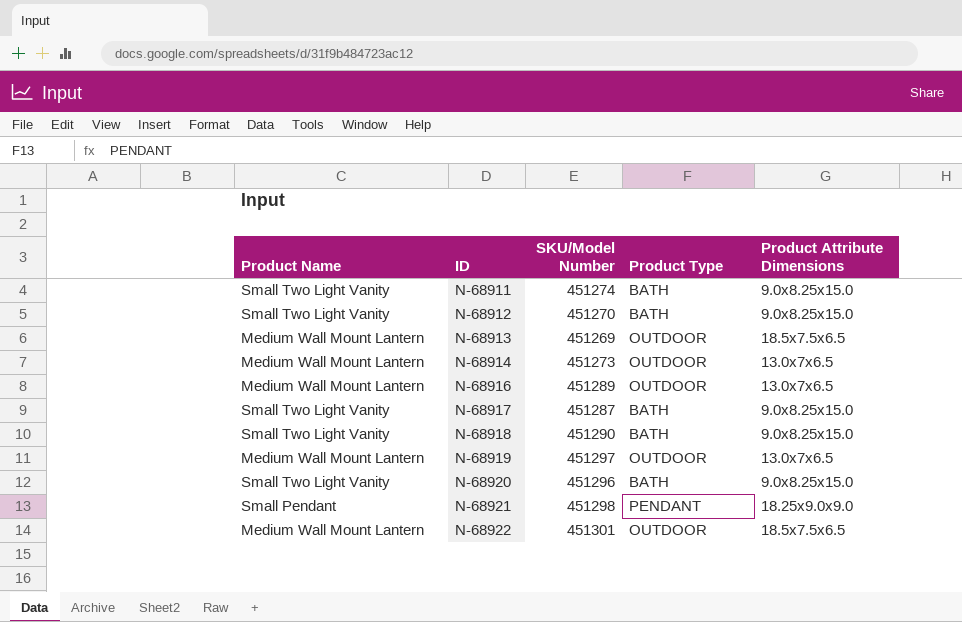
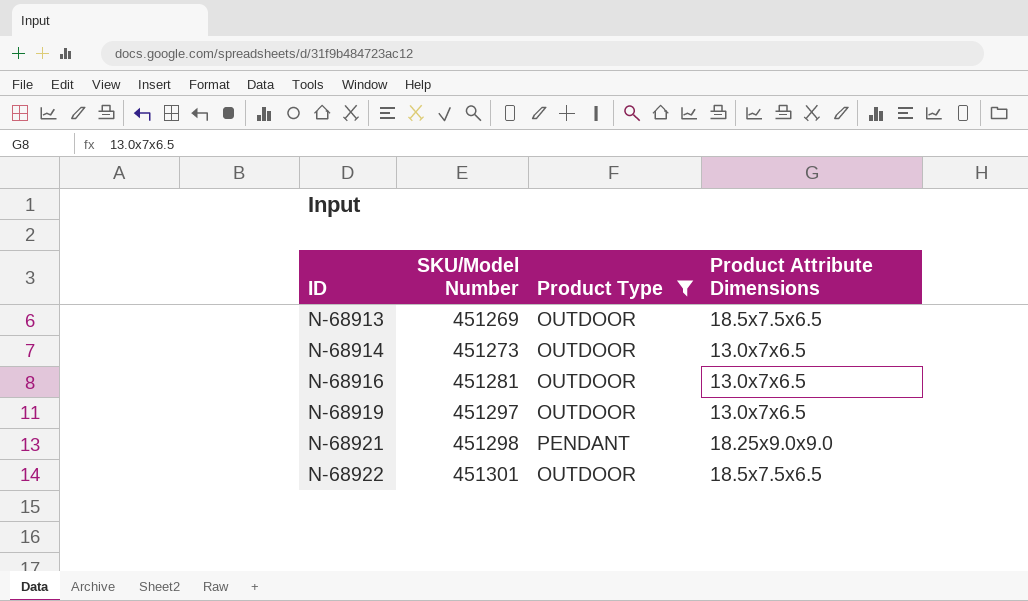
filter: none -> Product Type != BATH
column Product Name | position: 1 -> none
N-68916 | SKU/Model Number: 451289 -> 451281

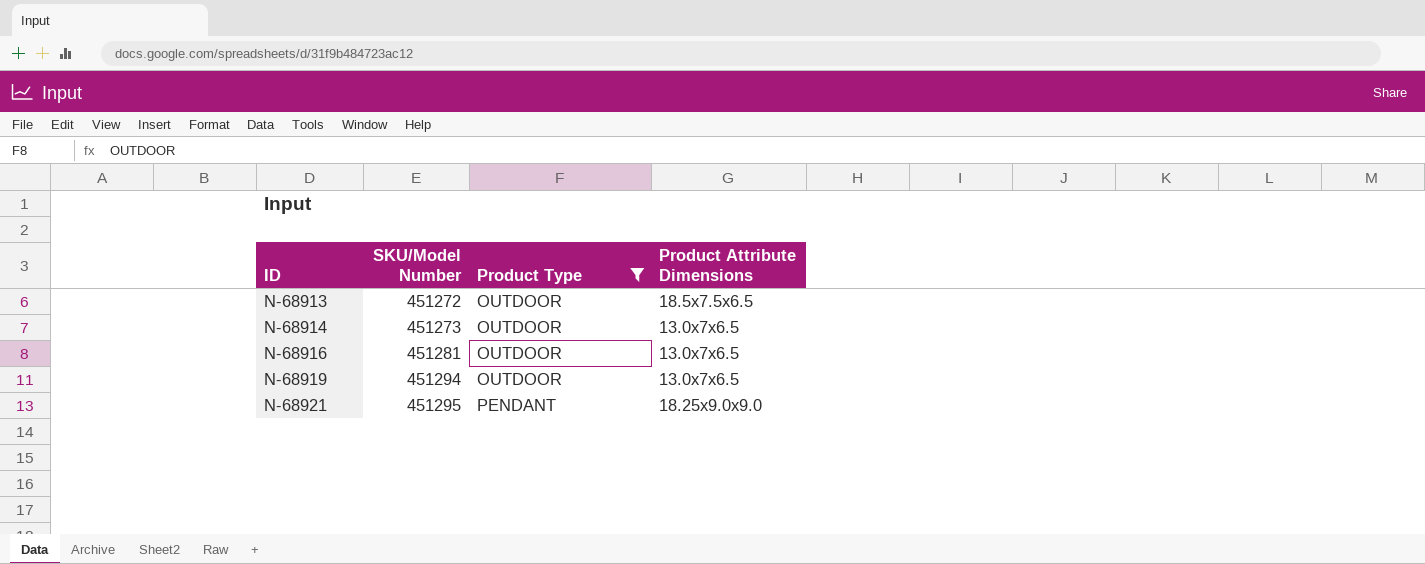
row N-68922: 451301 | OUTDOOR | 18.5x7.5x6.5 -> none
N-68913 | SKU/Model Number: 451269 -> 451272
N-68919 | SKU/Model Number: 451297 -> 451294
N-68921 | SKU/Model Number: 451298 -> 451295

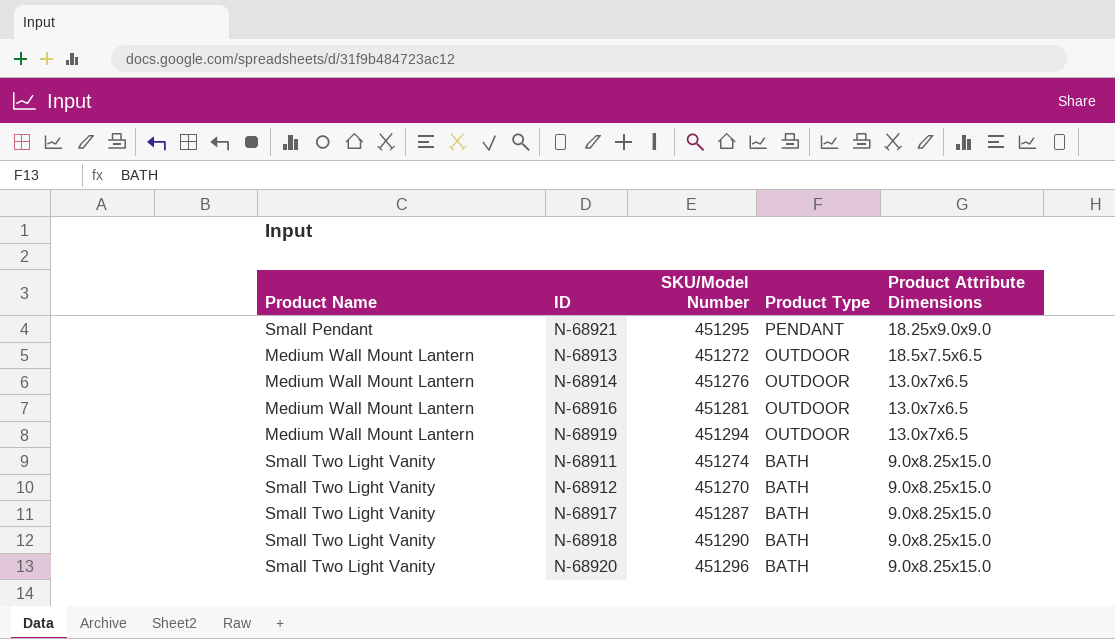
filter: Product Type != BATH -> none
row order: ID ascending -> Product Type descending
column Product Name | position: none -> 1
N-68914 | SKU/Model Number: 451273 -> 451276

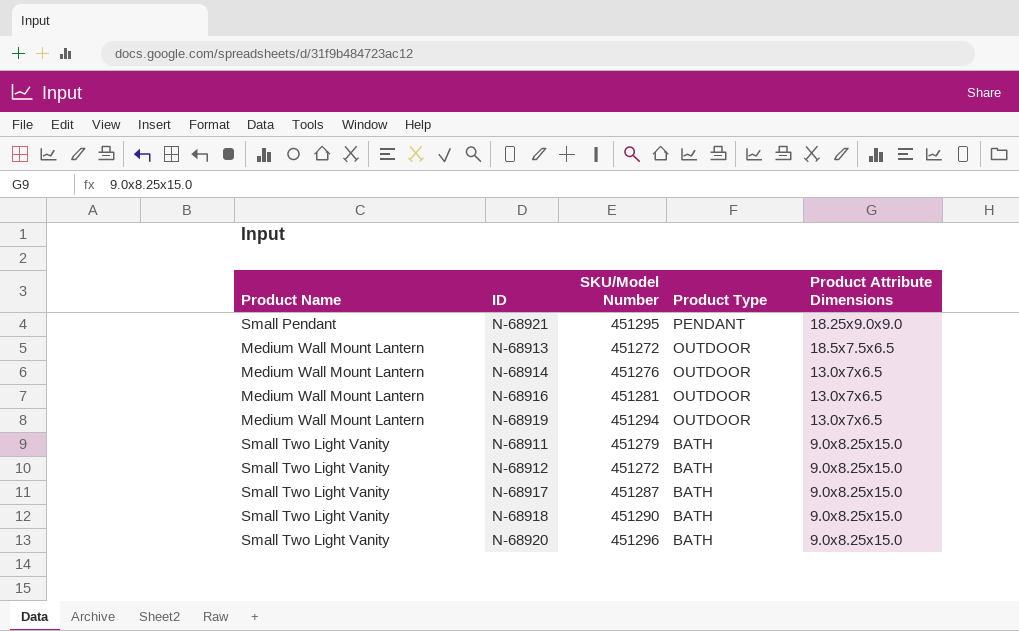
N-68911 | SKU/Model Number: 451274 -> 451279
N-68912 | SKU/Model Number: 451270 -> 451272

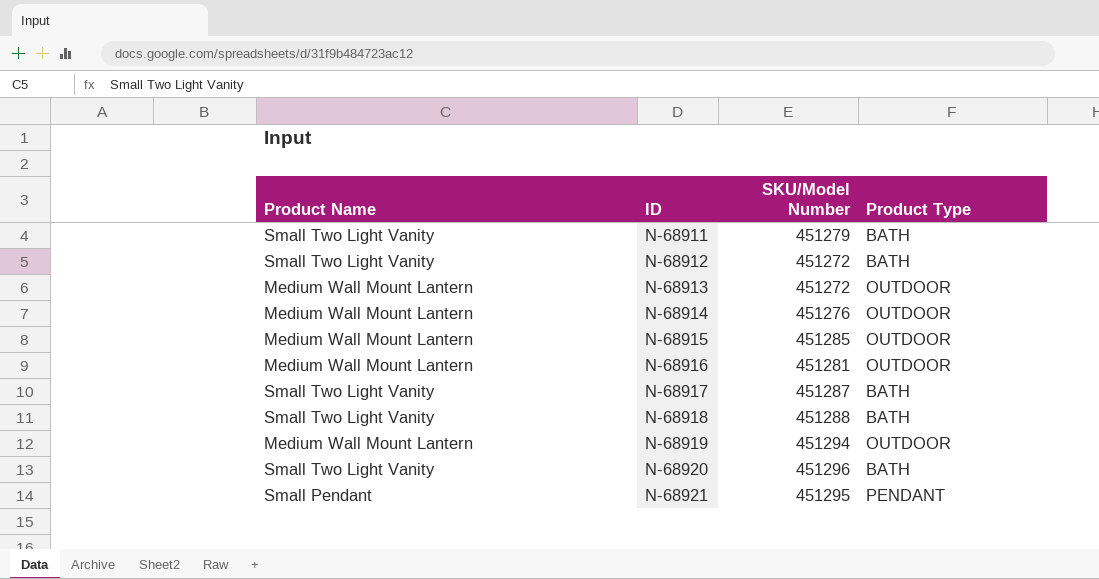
row order: Product Type descending -> ID ascending
column Product Attribute Dimensions | position: 5 -> none
row N-68915: none -> Medium Wall Mount Lantern | 451285 | OUTDOOR
N-68918 | SKU/Model Number: 451290 -> 451288

